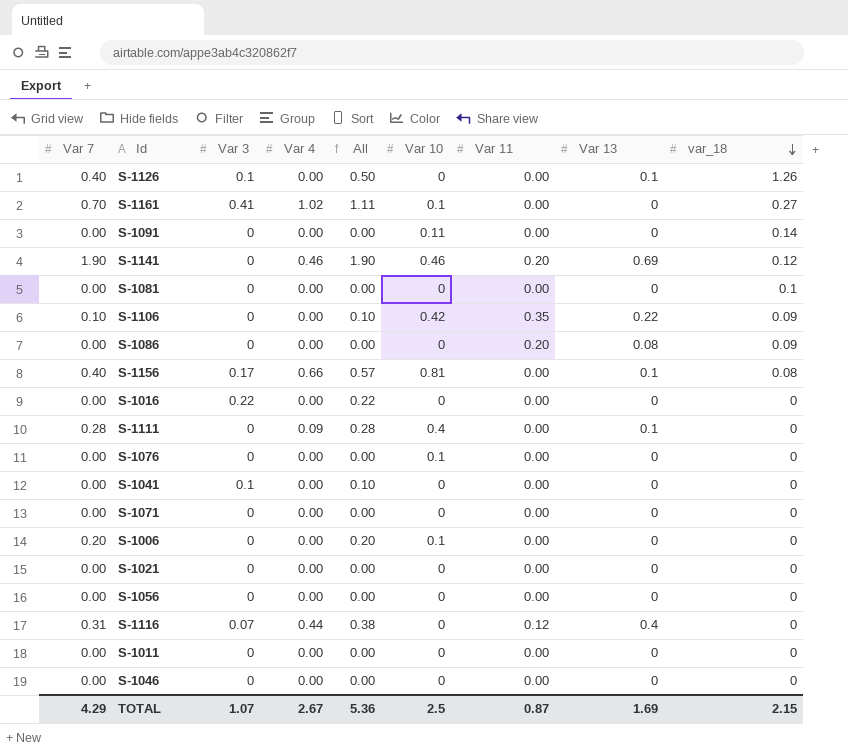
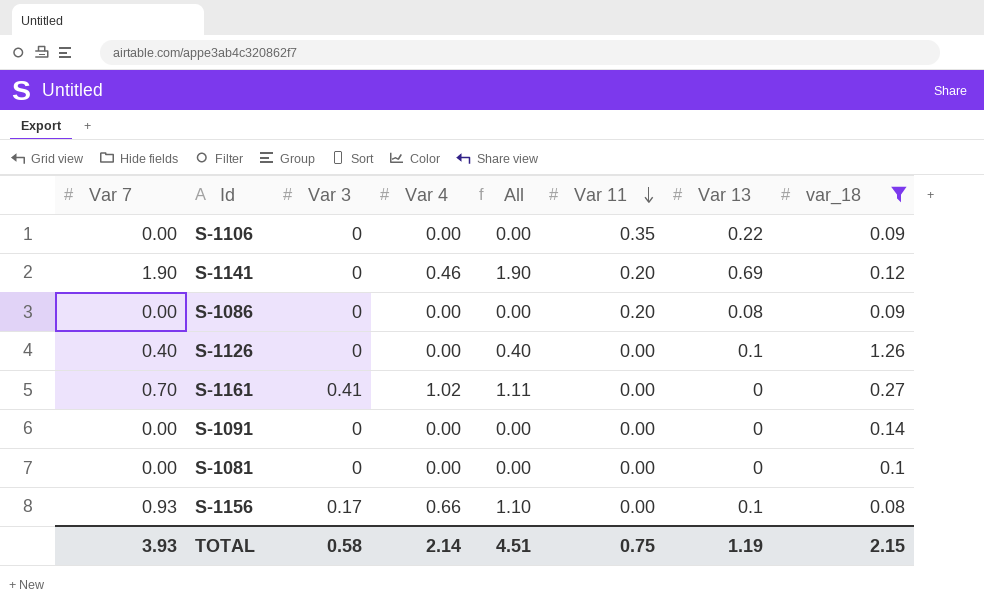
filter: none -> var_18 != 0
row order: var_18 descending -> Var 11 descending
column Var 10 | position: 6 -> none
S-1106 | Var 7: 0.10 -> 0.00
S-1106 | All: 0.10 -> 0.00
S-1126 | Var 3: 0.1 -> 0
S-1126 | All: 0.50 -> 0.40
S-1156 | Var 7: 0.40 -> 0.93
S-1156 | All: 0.57 -> 1.10
TOTAL | Var 7: 4.29 -> 3.93
TOTAL | Var 3: 1.07 -> 0.58
TOTAL | Var 4: 2.67 -> 2.14
TOTAL | All: 5.36 -> 4.51
TOTAL | Var 11: 0.87 -> 0.75
TOTAL | Var 13: 1.69 -> 1.19

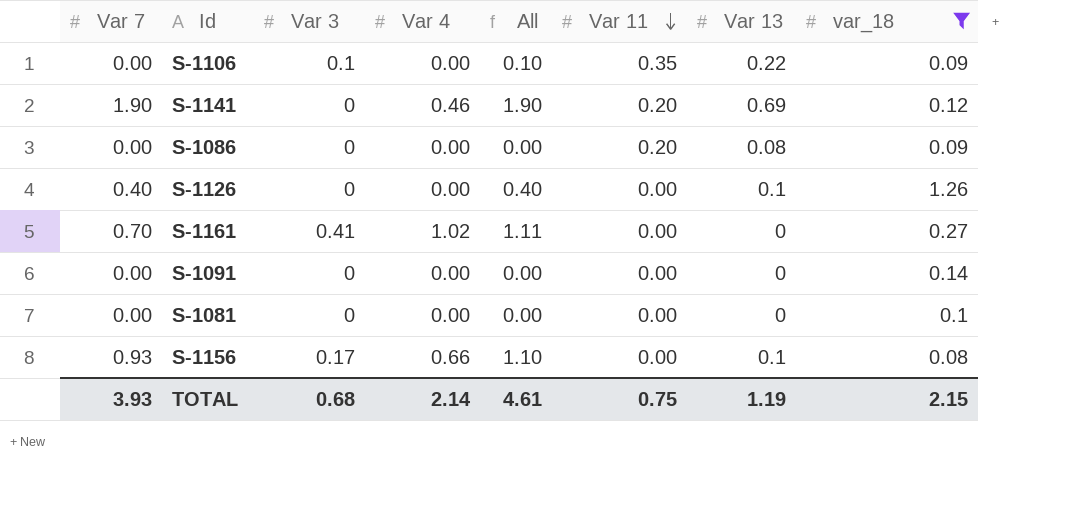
S-1106 | Var 3: 0 -> 0.1
S-1106 | All: 0.00 -> 0.10
TOTAL | Var 3: 0.58 -> 0.68
TOTAL | All: 4.51 -> 4.61

